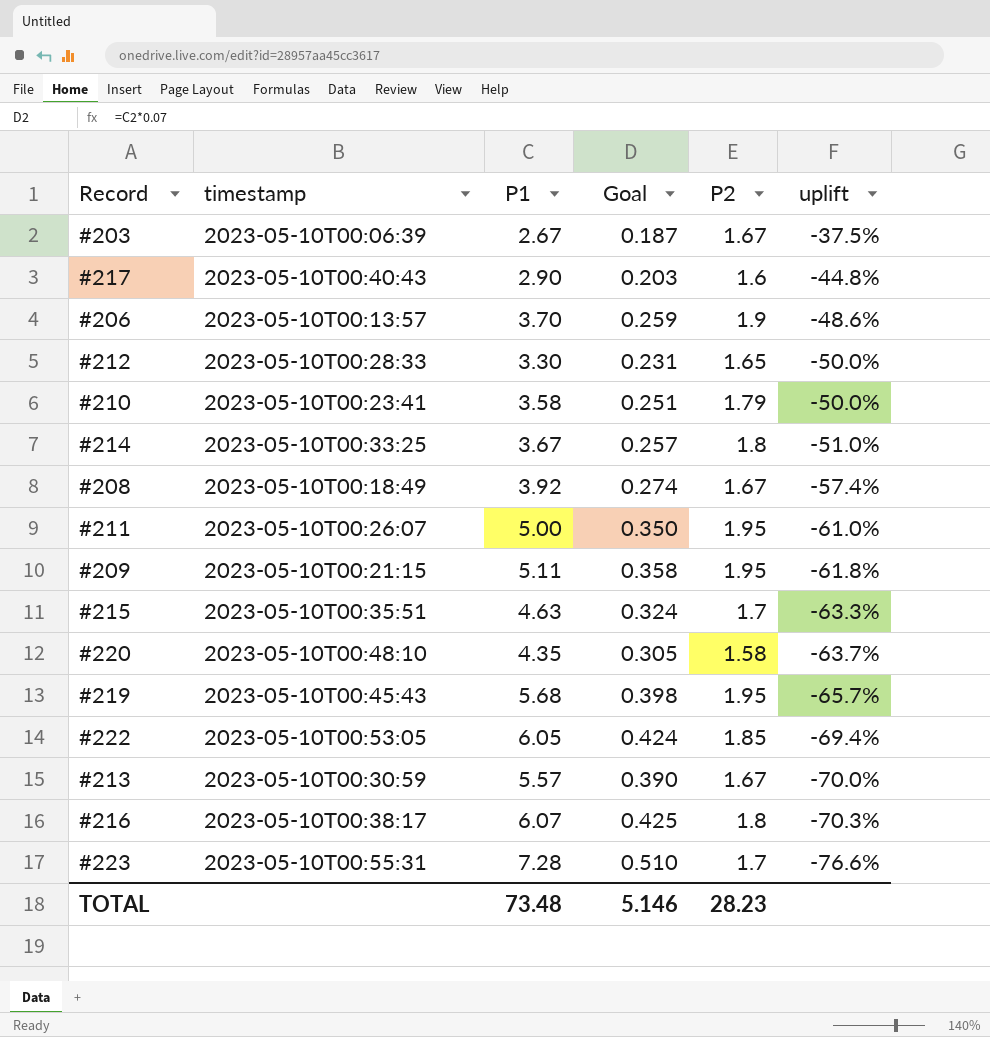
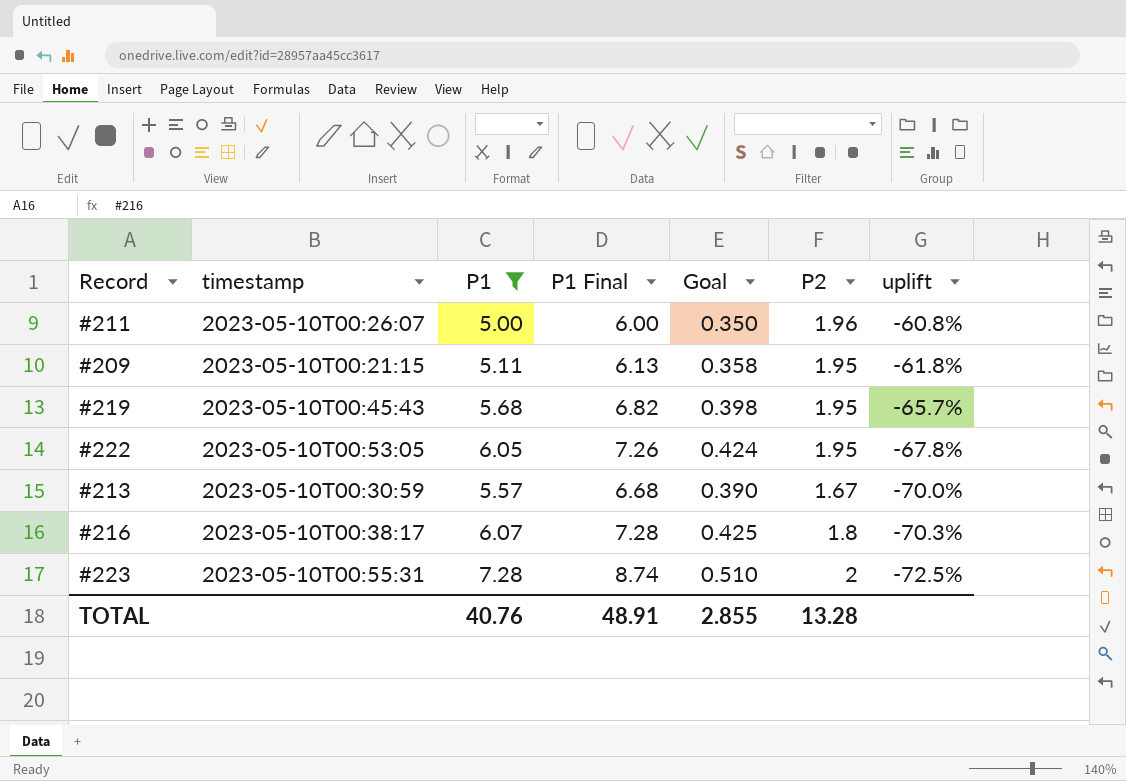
filter: none -> P1 >= 5.00
column P1 Final | formula: none -> [P1] * 1.2
#211 | P2: 1.95 -> 1.96
#211 | uplift: -61.0% -> -60.8%
#222 | P2: 1.85 -> 1.95
#222 | uplift: -69.4% -> -67.8%
#223 | P2: 1.7 -> 2
#223 | uplift: -76.6% -> -72.5%
TOTAL | P1: 73.48 -> 40.76
TOTAL | Goal: 5.146 -> 2.855
TOTAL | P2: 28.23 -> 13.28

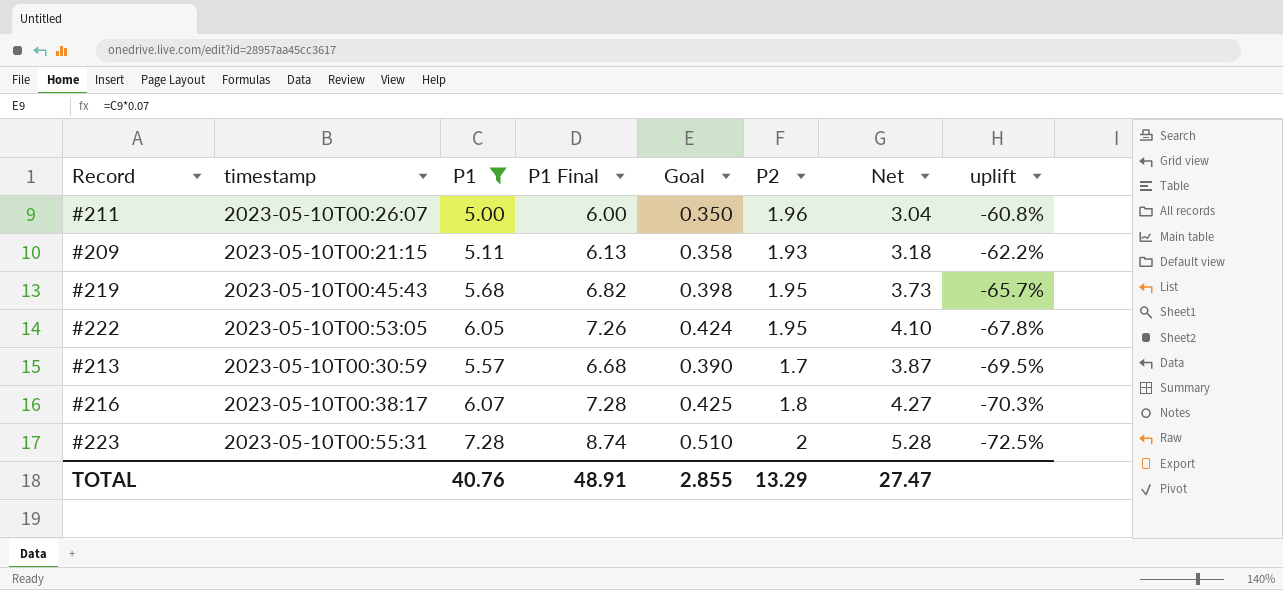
column Net | formula: none -> [P1] - [P2]
#209 | P2: 1.95 -> 1.93
#209 | uplift: -61.8% -> -62.2%
#213 | P2: 1.67 -> 1.7
#213 | uplift: -70.0% -> -69.5%
TOTAL | P2: 13.28 -> 13.29

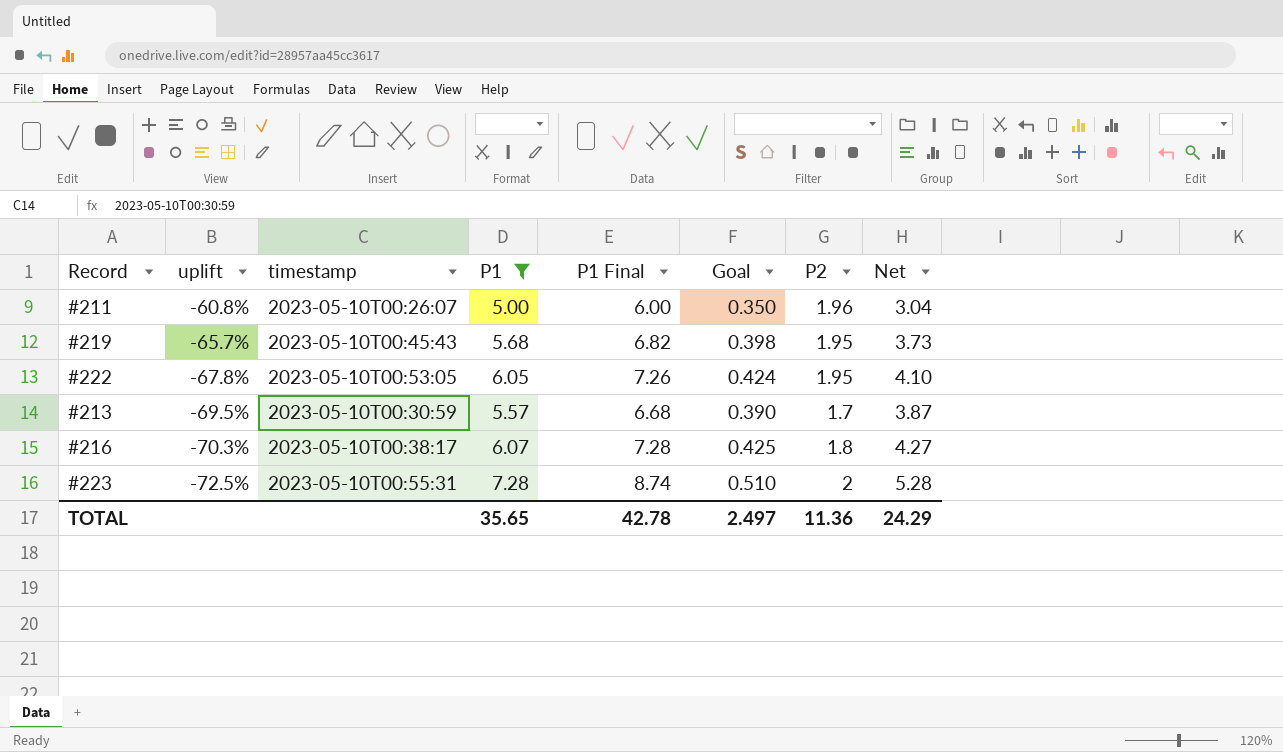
column uplift | position: 8 -> 2
row #209: 2023-05-10T00:21:15 | 5.11 | 6.13 | 0.358 | 1.93 | 3.18 | -62.2% -> none
TOTAL | P1: 40.76 -> 35.65
TOTAL | P1 Final: 48.91 -> 42.78
TOTAL | Goal: 2.855 -> 2.497
TOTAL | P2: 13.29 -> 11.36
TOTAL | Net: 27.47 -> 24.29

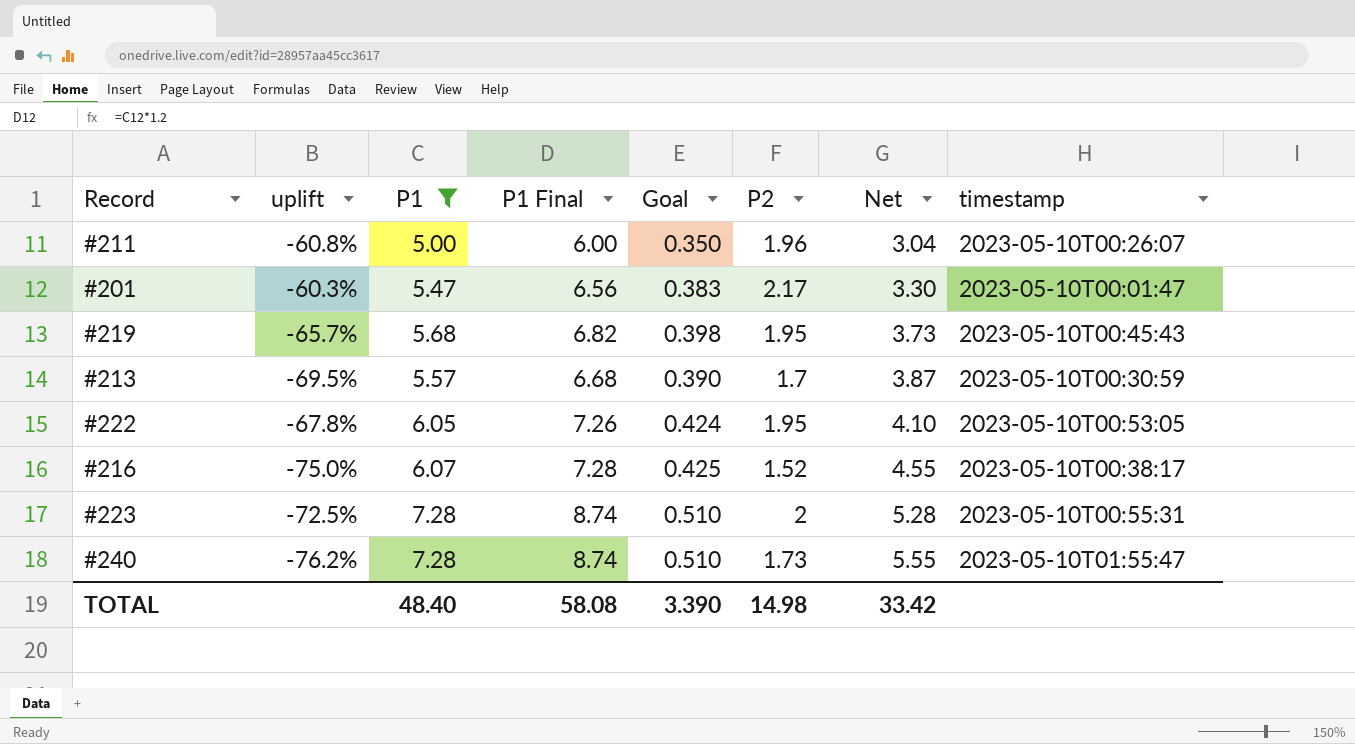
row order: uplift descending -> Net ascending
column timestamp | position: 3 -> 8
row #201: none -> -60.3% | 5.47 | 6.56 | 0.383 | 2.17 | 3.30 | 2023-05-10T00:01:47
#216 | uplift: -70.3% -> -75.0%
#216 | P2: 1.8 -> 1.52
#216 | Net: 4.27 -> 4.55
row #240: none -> -76.2% | 7.28 | 8.74 | 0.510 | 1.73 | 5.55 | 2023-05-10T01:55:47
TOTAL | P1: 35.65 -> 48.40
TOTAL | P1 Final: 42.78 -> 58.08
TOTAL | Goal: 2.497 -> 3.390
TOTAL | P2: 11.36 -> 14.98
TOTAL | Net: 24.29 -> 33.42

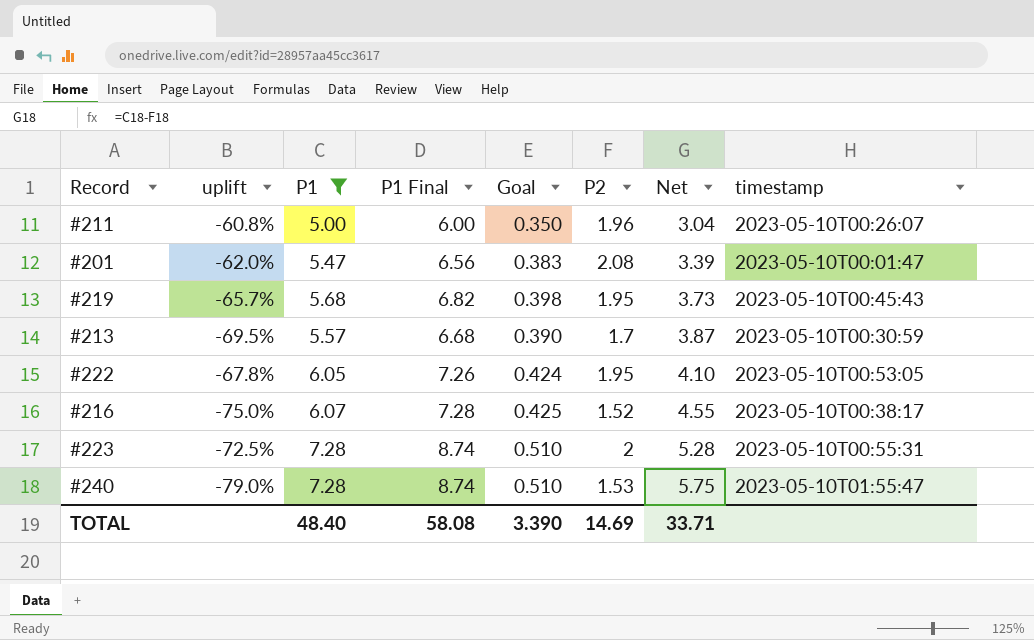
#201 | uplift: -60.3% -> -62.0%
#201 | P2: 2.17 -> 2.08
#201 | Net: 3.30 -> 3.39
#240 | uplift: -76.2% -> -79.0%
#240 | P2: 1.73 -> 1.53
#240 | Net: 5.55 -> 5.75
TOTAL | P2: 14.98 -> 14.69
TOTAL | Net: 33.42 -> 33.71

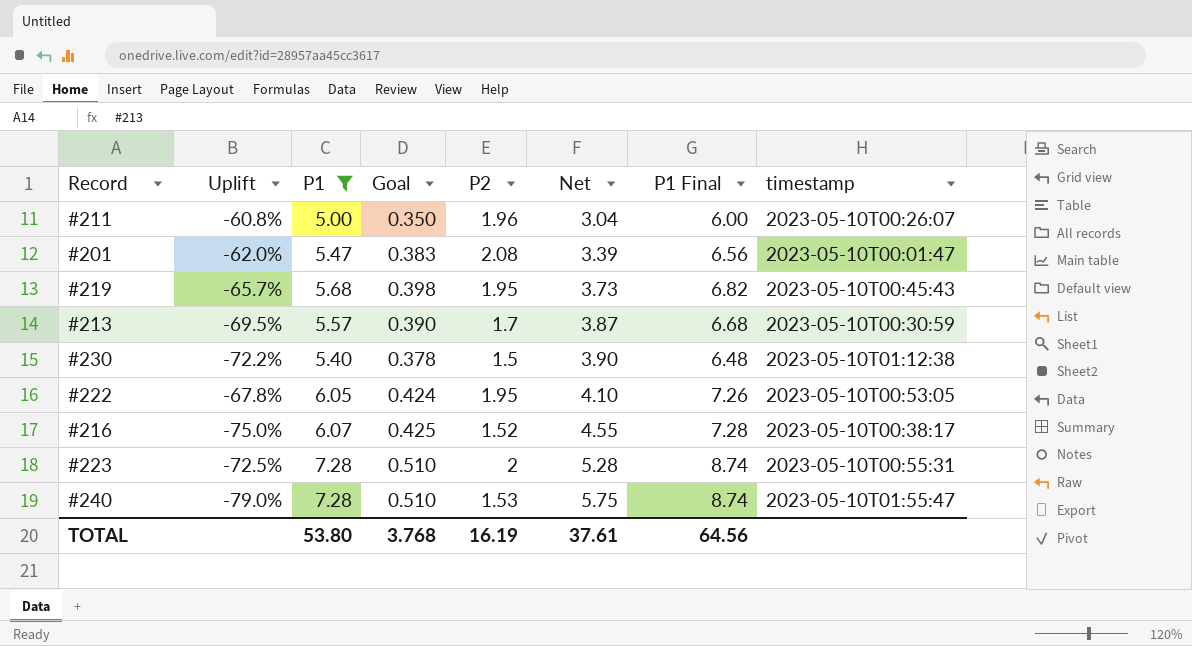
column name: uplift -> Uplift
column P1 Final | position: 4 -> 7
row #230: none -> -72.2% | 5.40 | 0.378 | 1.5 | 3.90 | 6.48 | 2023-05-10T01:12:38
TOTAL | P1: 48.40 -> 53.80
TOTAL | Goal: 3.390 -> 3.768
TOTAL | P2: 14.69 -> 16.19
TOTAL | Net: 33.71 -> 37.61
TOTAL | P1 Final: 58.08 -> 64.56

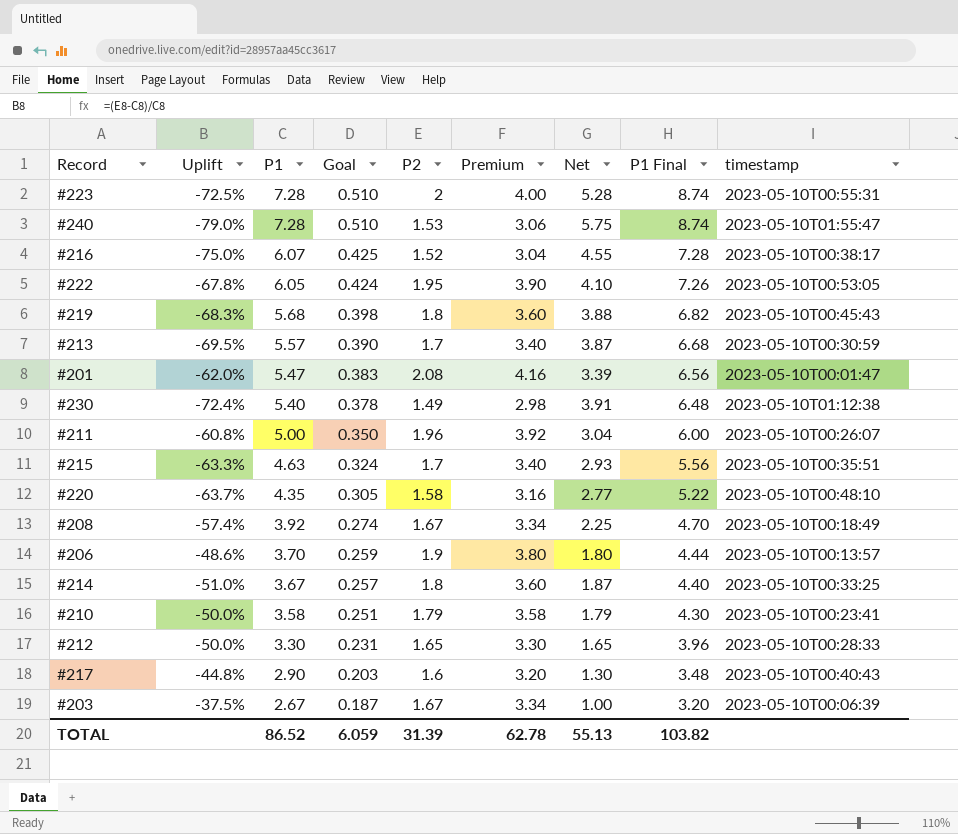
filter: P1 >= 5.00 -> none
row order: Net ascending -> P1 descending
column Premium | formula: none -> [P2] * 2
#219 | Uplift: -65.7% -> -68.3%
#219 | P2: 1.95 -> 1.8
#219 | Net: 3.73 -> 3.88
#230 | Uplift: -72.2% -> -72.4%
#230 | P2: 1.5 -> 1.49
#230 | Net: 3.90 -> 3.91
TOTAL | P1: 53.80 -> 86.52
TOTAL | Goal: 3.768 -> 6.059
TOTAL | P2: 16.19 -> 31.39
TOTAL | Net: 37.61 -> 55.13
TOTAL | P1 Final: 64.56 -> 103.82

